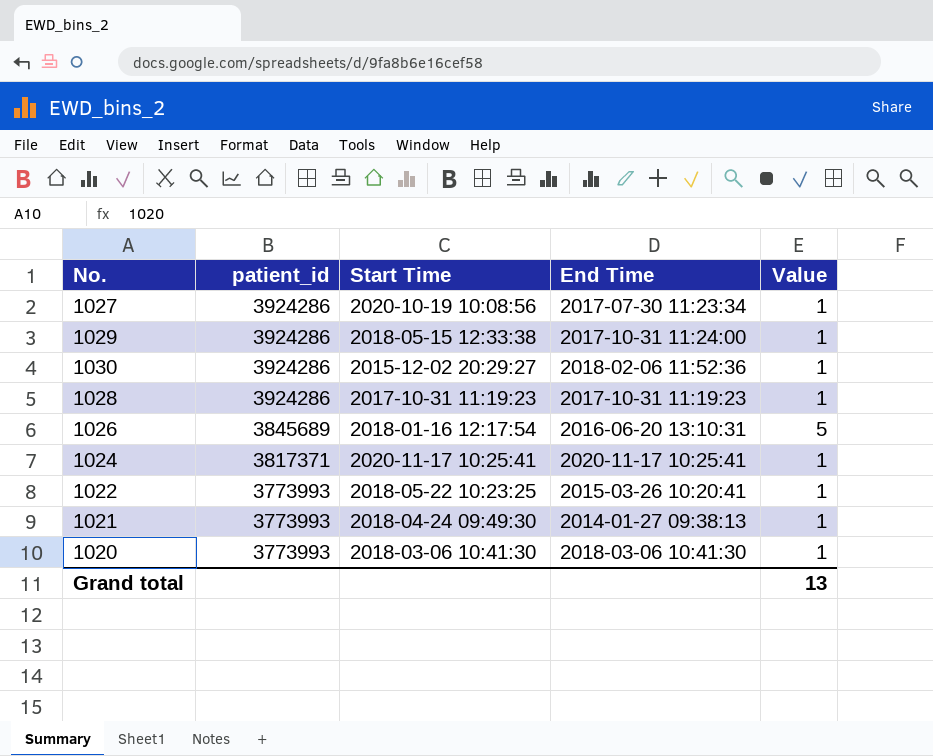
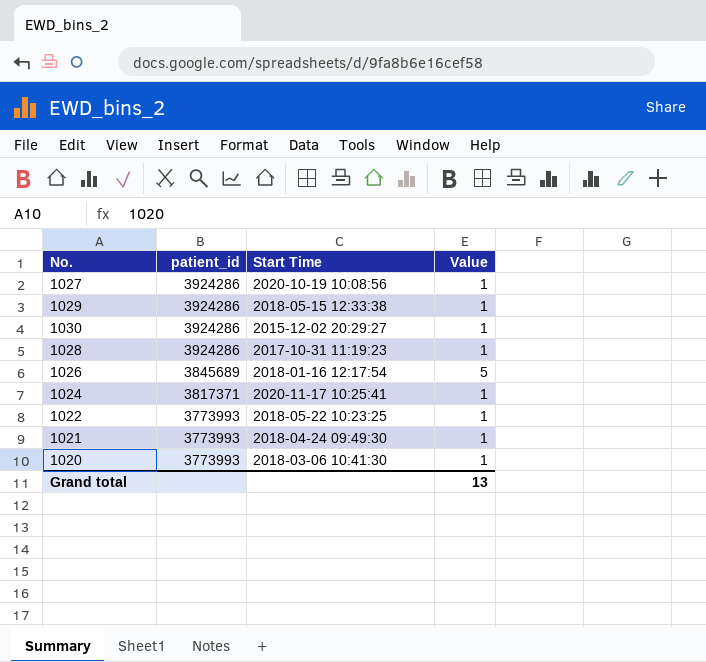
column End Time | position: 4 -> none

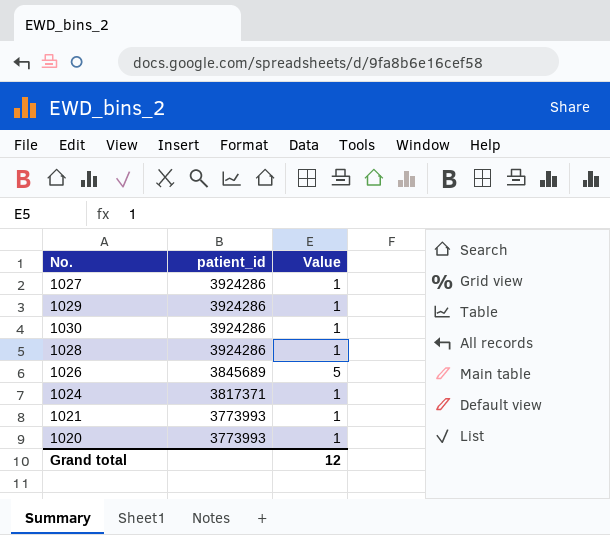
column Start Time | position: 3 -> none
row 1022: 3773993 | 2018-05-22 10:23:25 | 1 -> none
Grand total | Value: 13 -> 12

